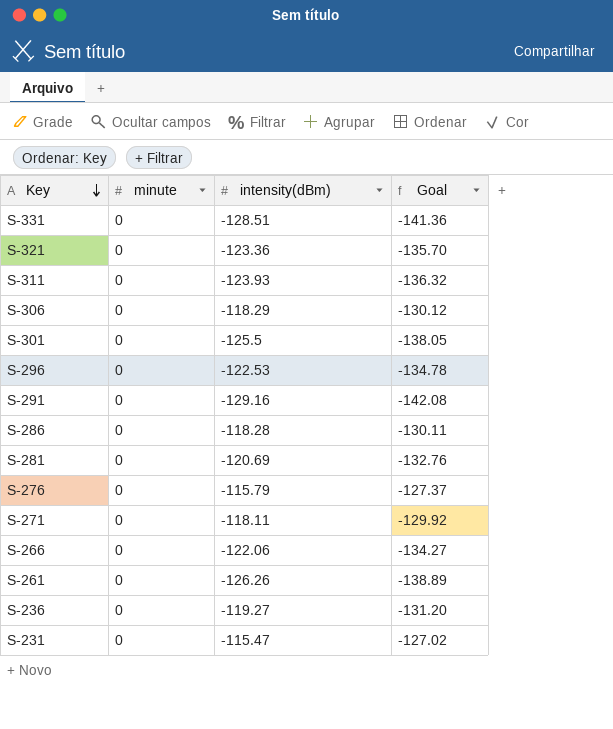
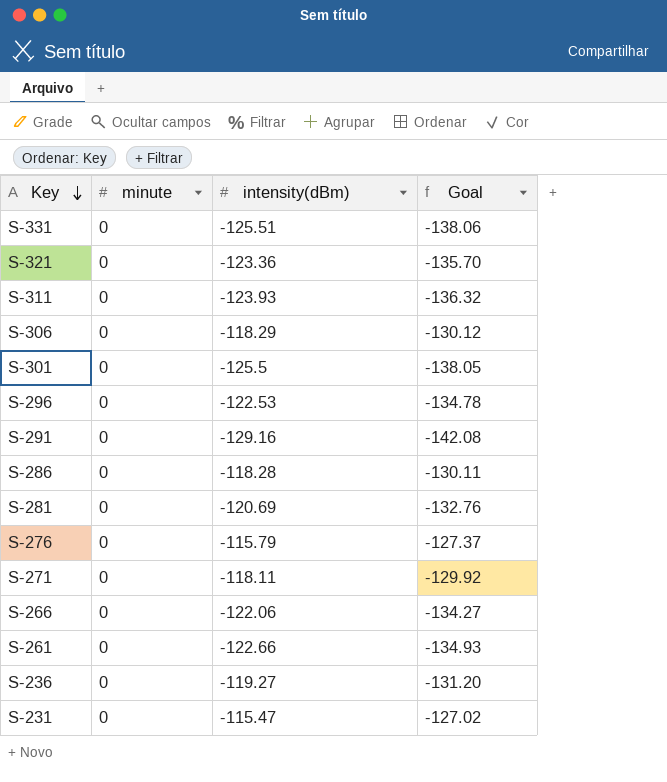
S-331 | intensity(dBm): -128.51 -> -125.51
S-331 | Goal: -141.36 -> -138.06
S-261 | intensity(dBm): -126.26 -> -122.66
S-261 | Goal: -138.89 -> -134.93

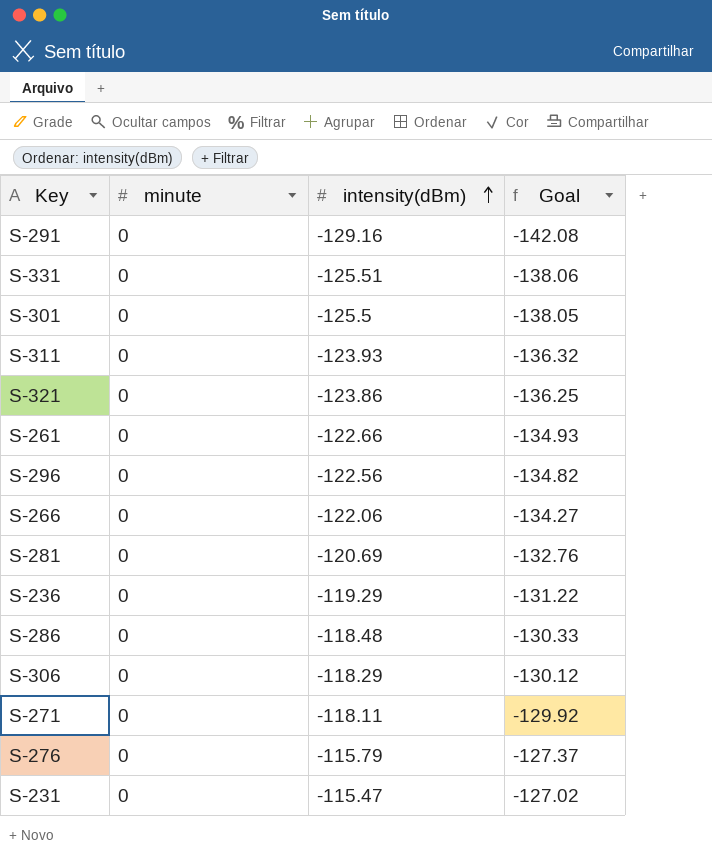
row order: Key descending -> intensity(dBm) ascending
S-321 | intensity(dBm): -123.36 -> -123.86
S-321 | Goal: -135.70 -> -136.25
S-296 | intensity(dBm): -122.53 -> -122.56
S-296 | Goal: -134.78 -> -134.82
S-236 | intensity(dBm): -119.27 -> -119.29
S-236 | Goal: -131.20 -> -131.22
S-286 | intensity(dBm): -118.28 -> -118.48
S-286 | Goal: -130.11 -> -130.33

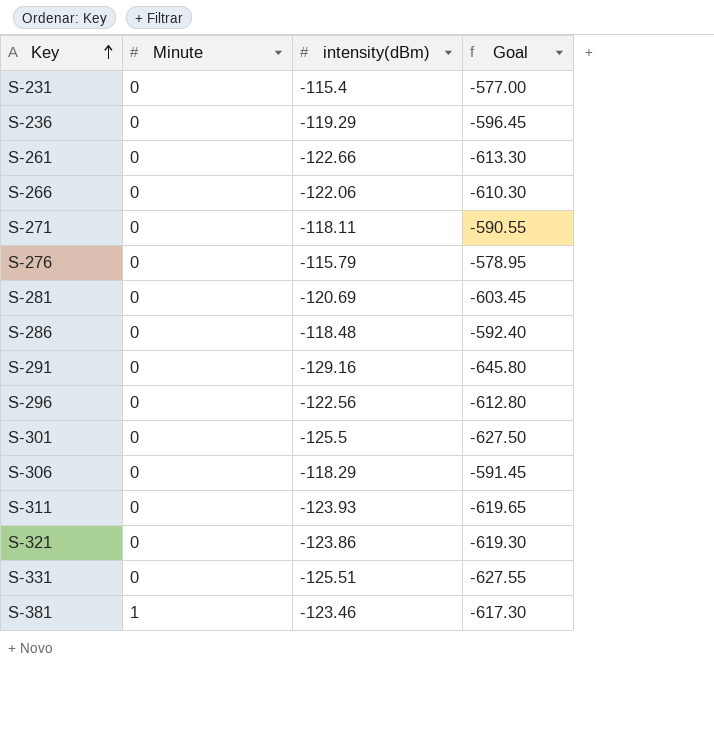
row order: intensity(dBm) ascending -> Key ascending
column name: minute -> Minute
column Goal | formula: [intensity(dBm)] * 1.1 -> [intensity(dBm)] * 5
S-231 | intensity(dBm): -115.47 -> -115.4
row S-381: none -> 1 | -123.46 | -617.30

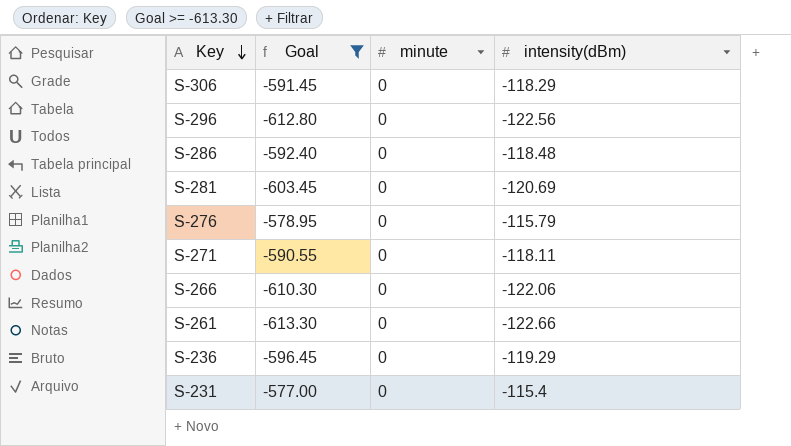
filter: none -> Goal >= -613.30
row order: Key ascending -> Key descending
column Goal | position: 4 -> 2
column name: Minute -> minute

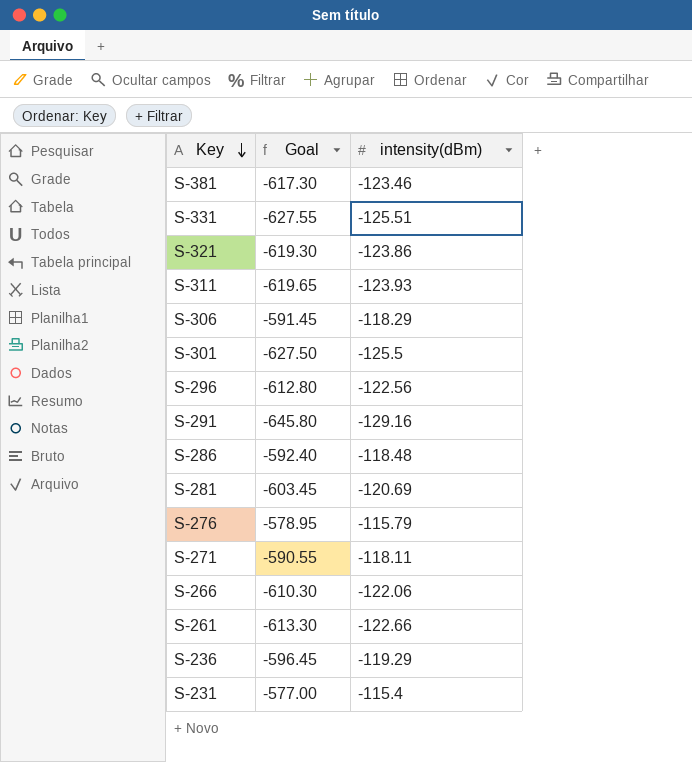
filter: Goal >= -613.30 -> none
column minute | position: 3 -> none

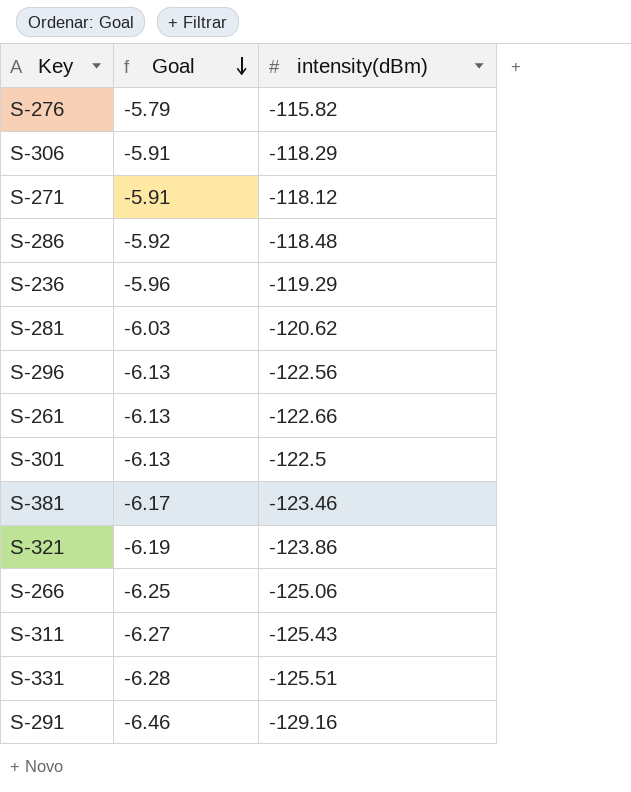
row order: Key descending -> Goal descending
column Goal | formula: [intensity(dBm)] * 5 -> [intensity(dBm)] * 0.05
row S-231: -577.00 | -115.4 -> none
S-276 | intensity(dBm): -115.79 -> -115.82
S-271 | intensity(dBm): -118.11 -> -118.12
S-281 | intensity(dBm): -120.69 -> -120.62
S-301 | intensity(dBm): -125.5 -> -122.5
S-266 | intensity(dBm): -122.06 -> -125.06
S-311 | intensity(dBm): -123.93 -> -125.43

